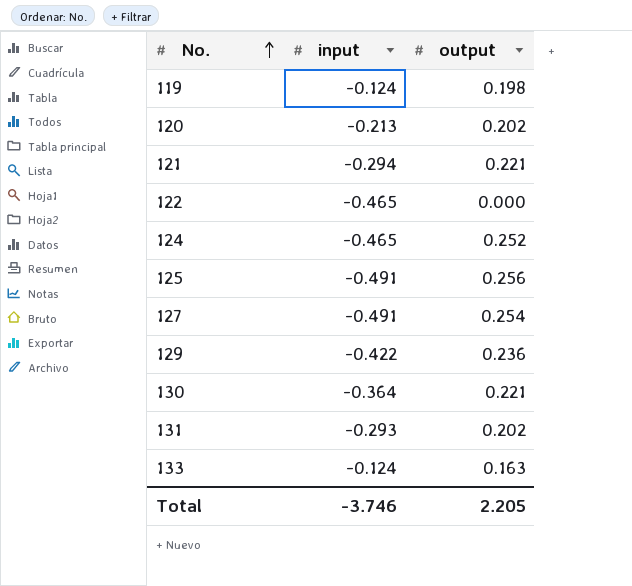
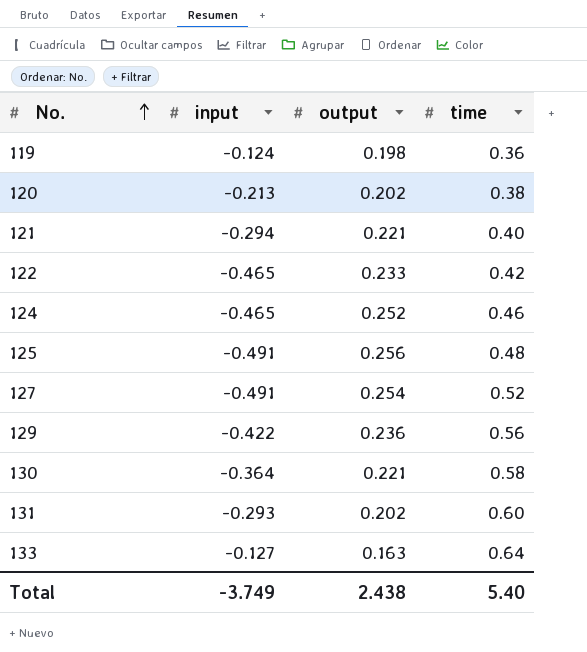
column time | position: none -> 4
122 | output: 0.000 -> 0.233
133 | input: -0.124 -> -0.127
Total | input: -3.746 -> -3.749
Total | output: 2.205 -> 2.438

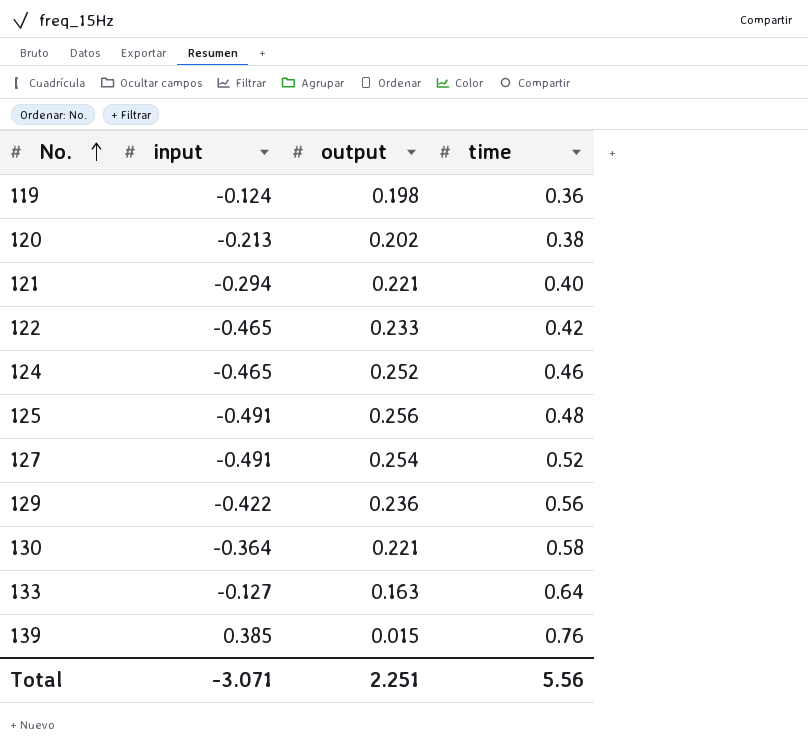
row 131: -0.293 | 0.202 | 0.60 -> none
row 139: none -> 0.385 | 0.015 | 0.76
Total | input: -3.749 -> -3.071
Total | output: 2.438 -> 2.251
Total | time: 5.40 -> 5.56

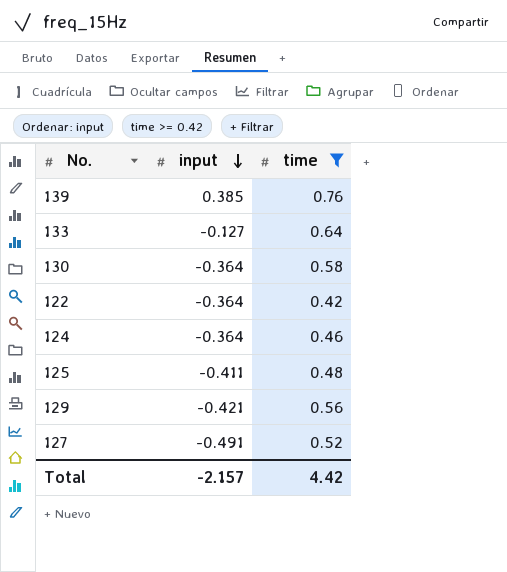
filter: none -> time >= 0.42
row order: No. ascending -> input descending
column output | position: 3 -> none
122 | input: -0.465 -> -0.364
124 | input: -0.465 -> -0.364
125 | input: -0.491 -> -0.411
129 | input: -0.422 -> -0.421
Total | input: -3.071 -> -2.157
Total | time: 5.56 -> 4.42

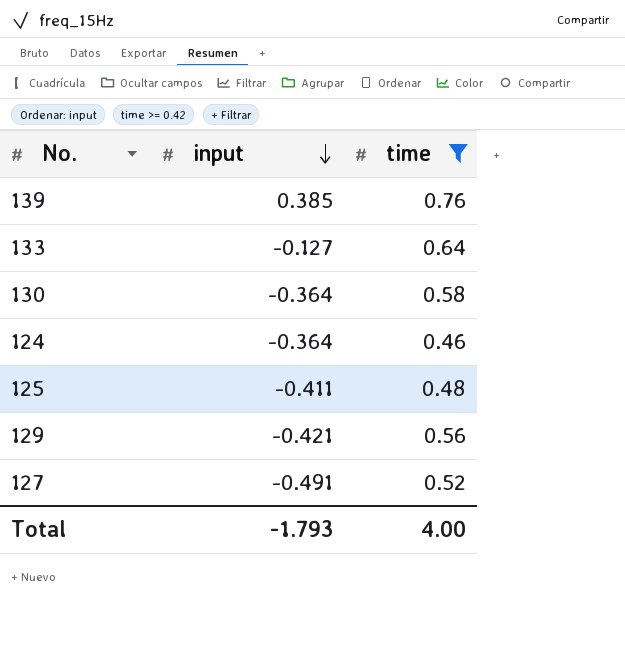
row 122: -0.364 | 0.42 -> none
Total | input: -2.157 -> -1.793
Total | time: 4.42 -> 4.00

